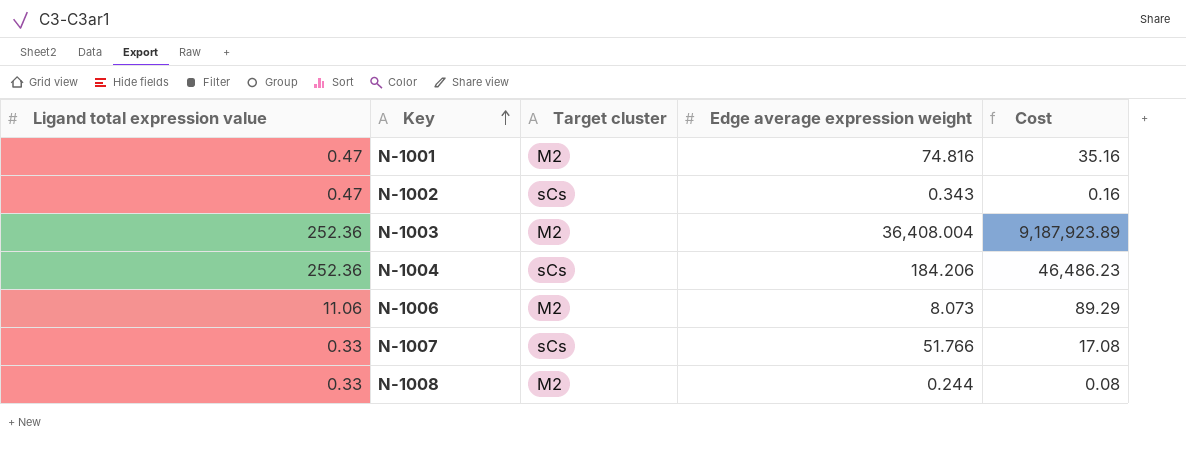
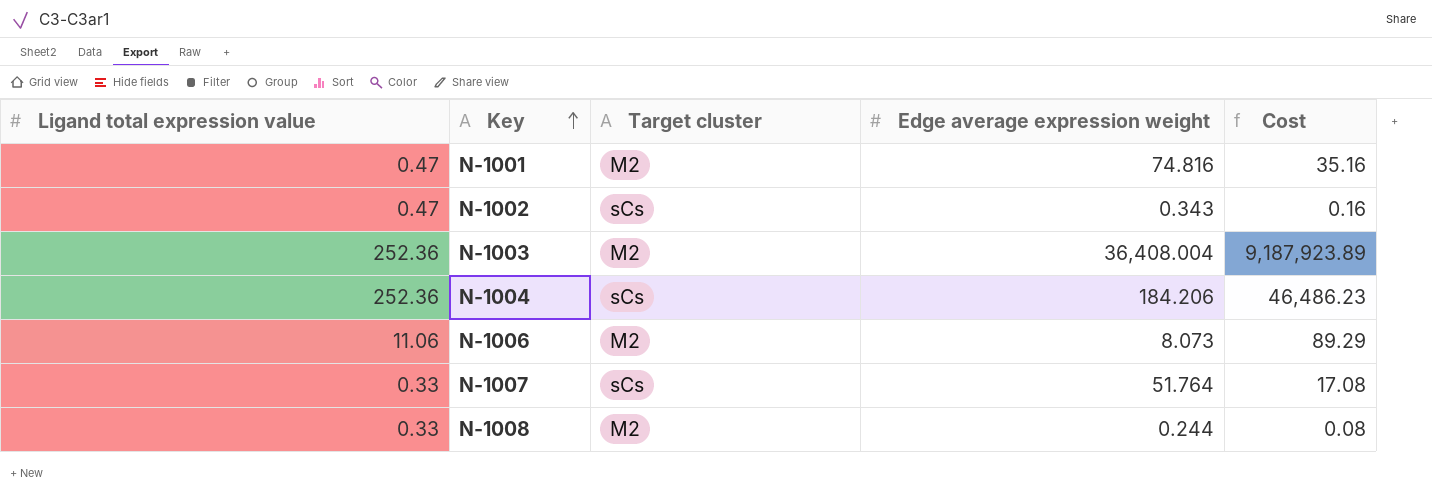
N-1007 | Edge average expression weight: 51.766 -> 51.764

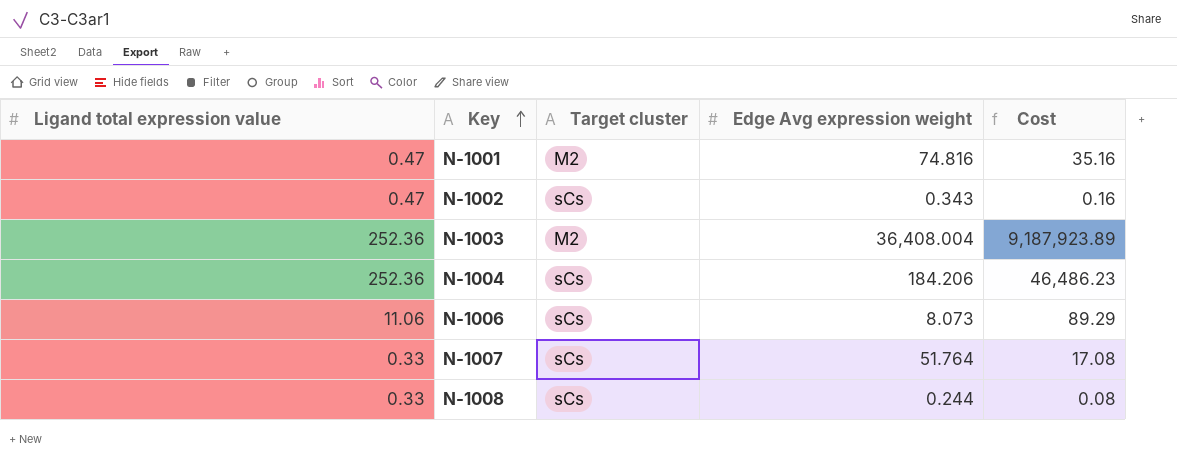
column name: Edge average expression weight -> Edge Avg expression weight
N-1006 | Target cluster: M2 -> sCs
N-1008 | Target cluster: M2 -> sCs

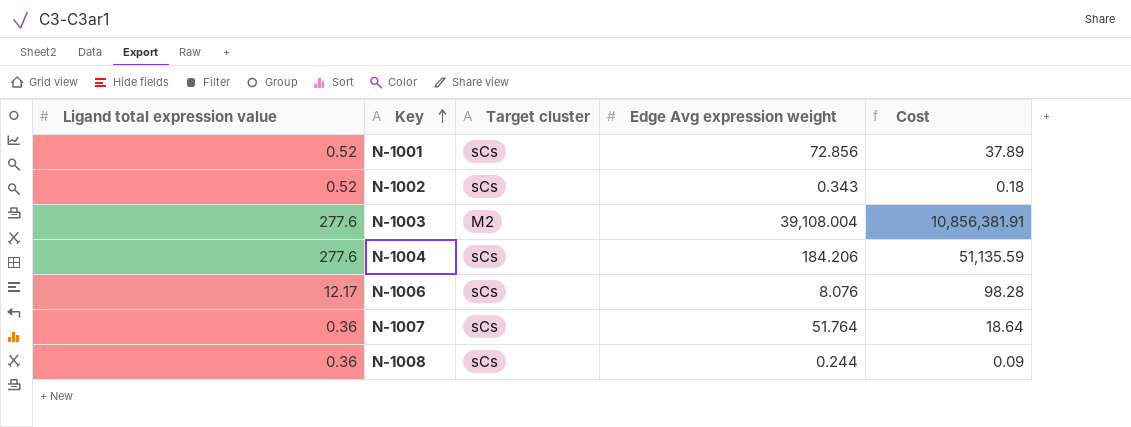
N-1001 | Ligand total expression value: 0.47 -> 0.52
N-1001 | Target cluster: M2 -> sCs
N-1001 | Edge Avg expression weight: 74.816 -> 72.856
N-1001 | Cost: 35.16 -> 37.89
N-1002 | Ligand total expression value: 0.47 -> 0.52
N-1002 | Cost: 0.16 -> 0.18
N-1003 | Ligand total expression value: 252.36 -> 277.6
N-1003 | Edge Avg expression weight: 36,408.004 -> 39,108.004
N-1003 | Cost: 9,187,923.89 -> 10,856,381.91
N-1004 | Ligand total expression value: 252.36 -> 277.6
N-1004 | Cost: 46,486.23 -> 51,135.59
N-1006 | Ligand total expression value: 11.06 -> 12.17
N-1006 | Edge Avg expression weight: 8.073 -> 8.076
N-1006 | Cost: 89.29 -> 98.28
N-1007 | Ligand total expression value: 0.33 -> 0.36
N-1007 | Cost: 17.08 -> 18.64
N-1008 | Ligand total expression value: 0.33 -> 0.36
N-1008 | Cost: 0.08 -> 0.09

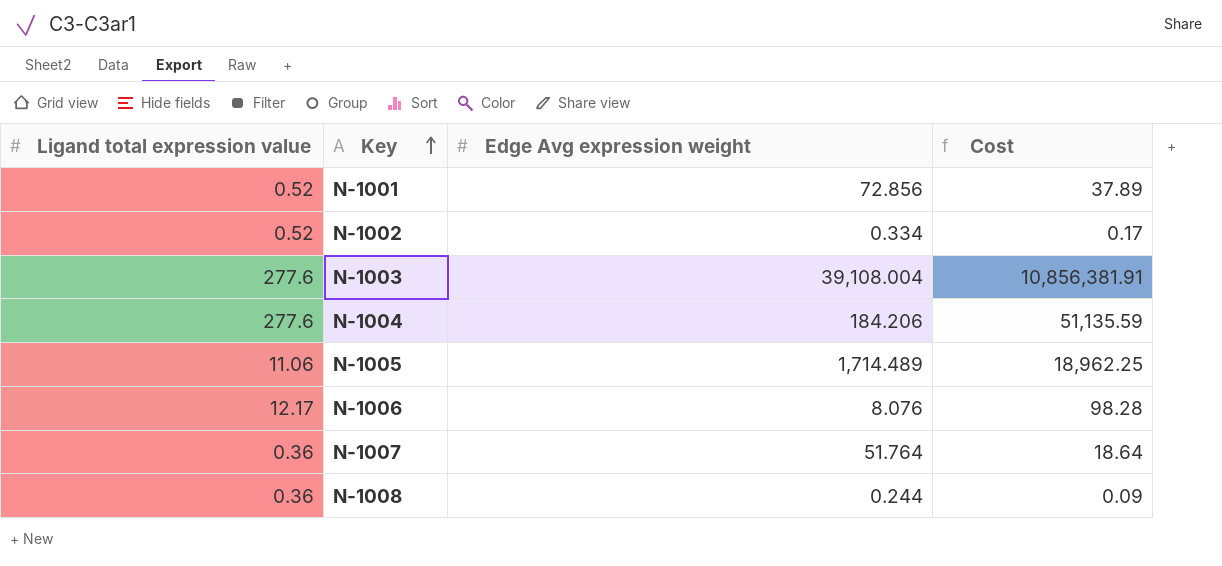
column Target cluster | position: 3 -> none
N-1002 | Edge Avg expression weight: 0.343 -> 0.334
N-1002 | Cost: 0.18 -> 0.17
row N-1005: none -> 11.06 | 1,714.489 | 18,962.25

